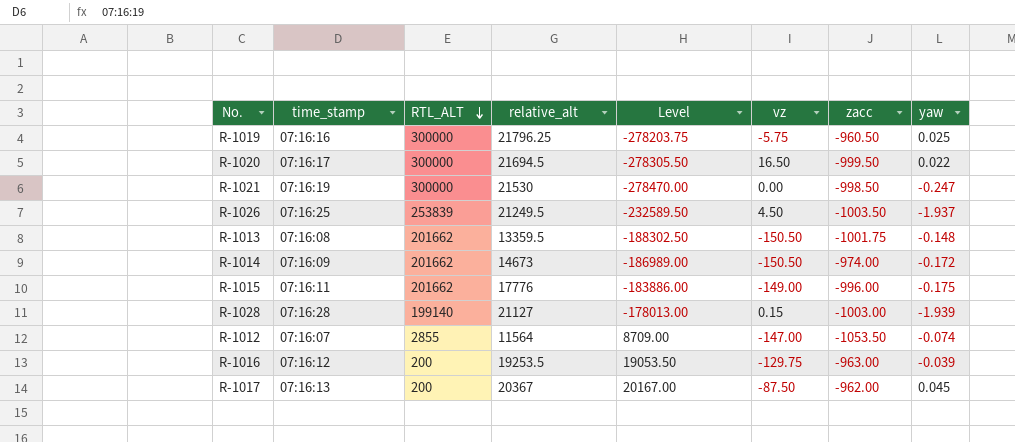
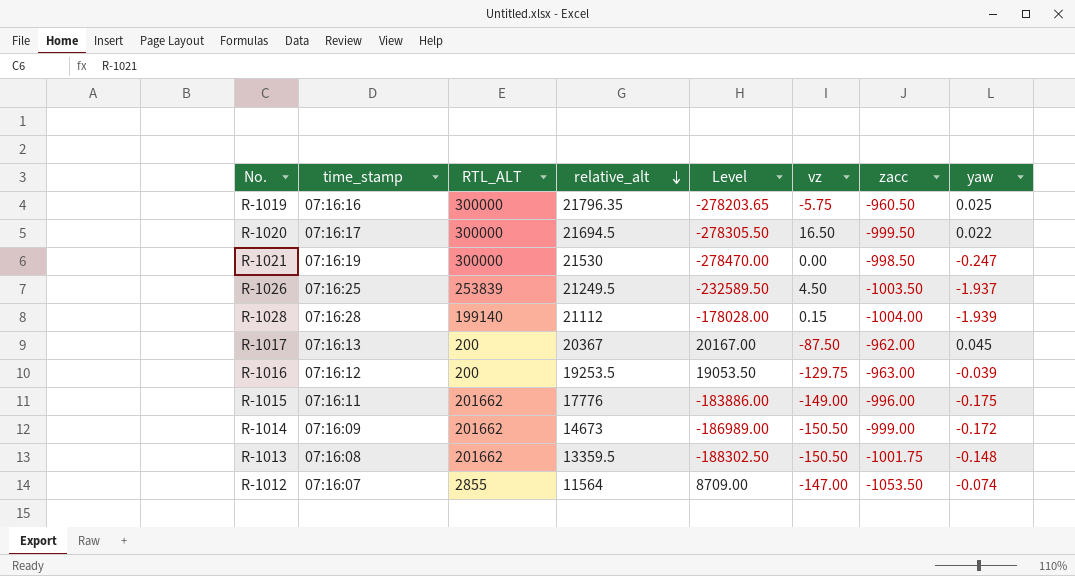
row order: RTL_ALT descending -> relative_alt descending
R-1019 | relative_alt: 21796.25 -> 21796.35
R-1019 | Level: -278203.75 -> -278203.65
R-1028 | relative_alt: 21127 -> 21112
R-1028 | Level: -178013.00 -> -178028.00
R-1028 | zacc: -1003.00 -> -1004.00
R-1014 | zacc: -974.00 -> -999.00

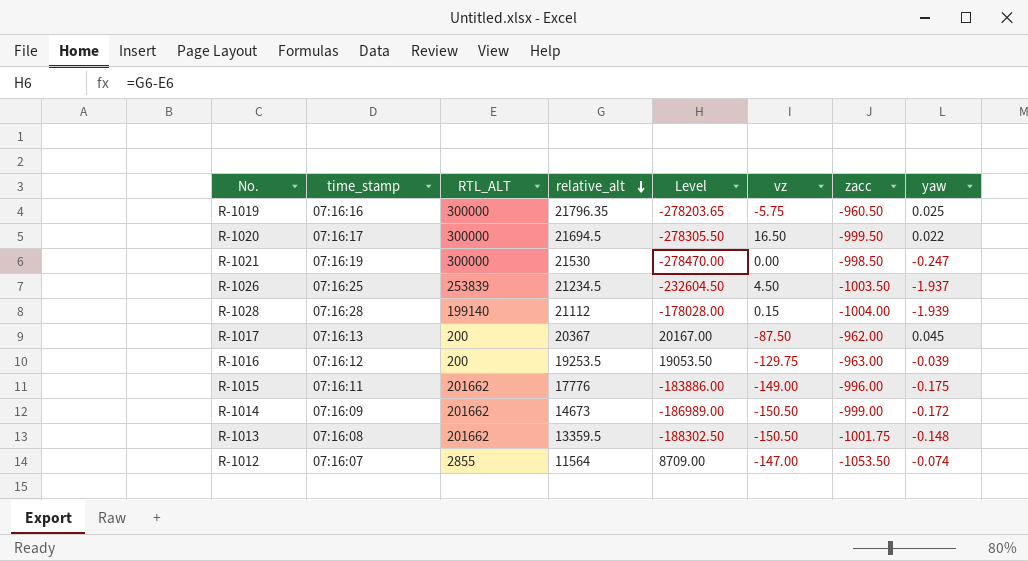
R-1026 | relative_alt: 21249.5 -> 21234.5
R-1026 | Level: -232589.50 -> -232604.50

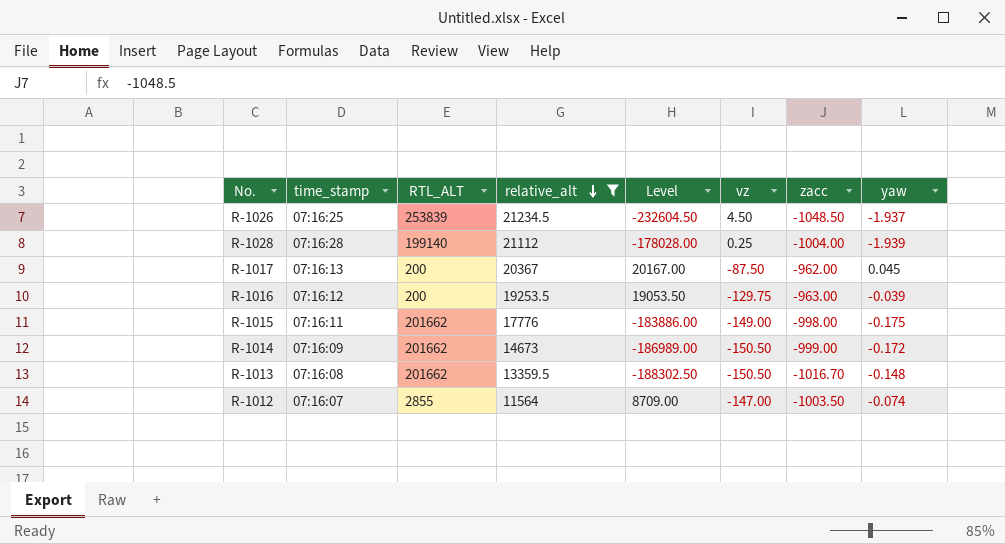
filter: none -> relative_alt <= 21234.5
R-1026 | zacc: -1003.50 -> -1048.50
R-1028 | vz: 0.15 -> 0.25
R-1015 | zacc: -996.00 -> -998.00
R-1013 | zacc: -1001.75 -> -1016.70
R-1012 | zacc: -1053.50 -> -1003.50

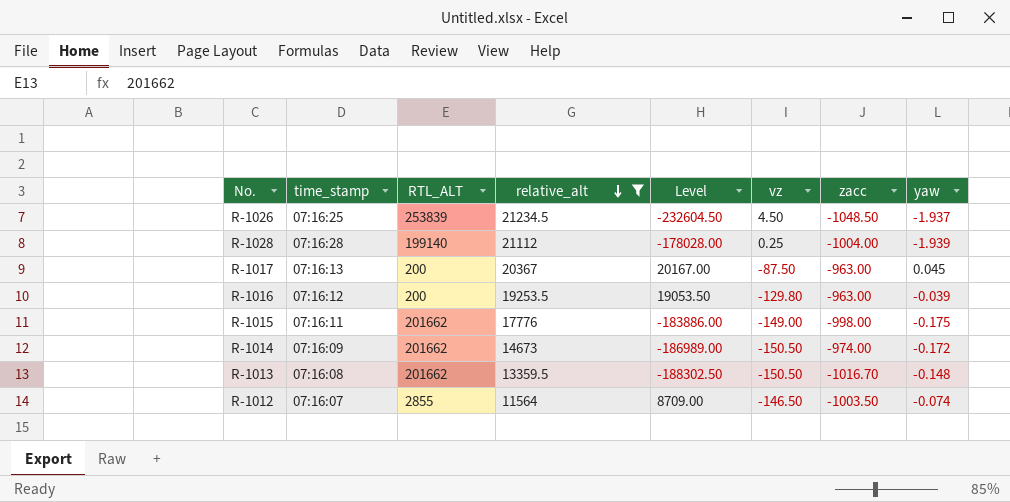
R-1017 | zacc: -962.00 -> -963.00
R-1016 | vz: -129.75 -> -129.80
R-1014 | zacc: -999.00 -> -974.00
R-1012 | vz: -147.00 -> -146.50

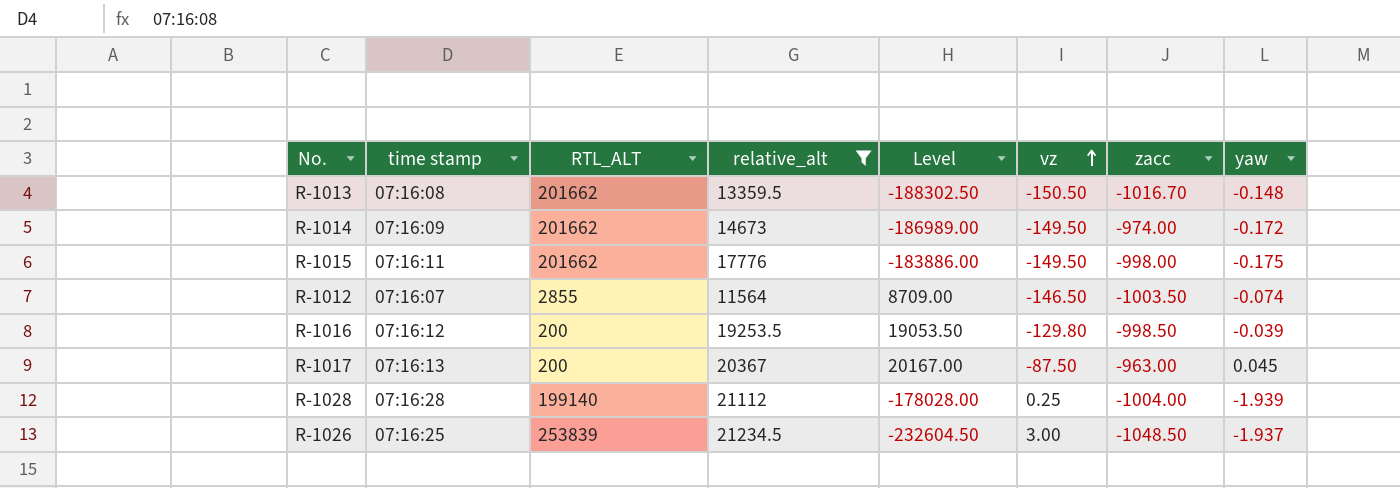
row order: relative_alt descending -> vz ascending
column name: time_stamp -> time stamp
R-1014 | vz: -150.50 -> -149.50
R-1015 | vz: -149.00 -> -149.50
R-1016 | zacc: -963.00 -> -998.50
R-1026 | vz: 4.50 -> 3.00

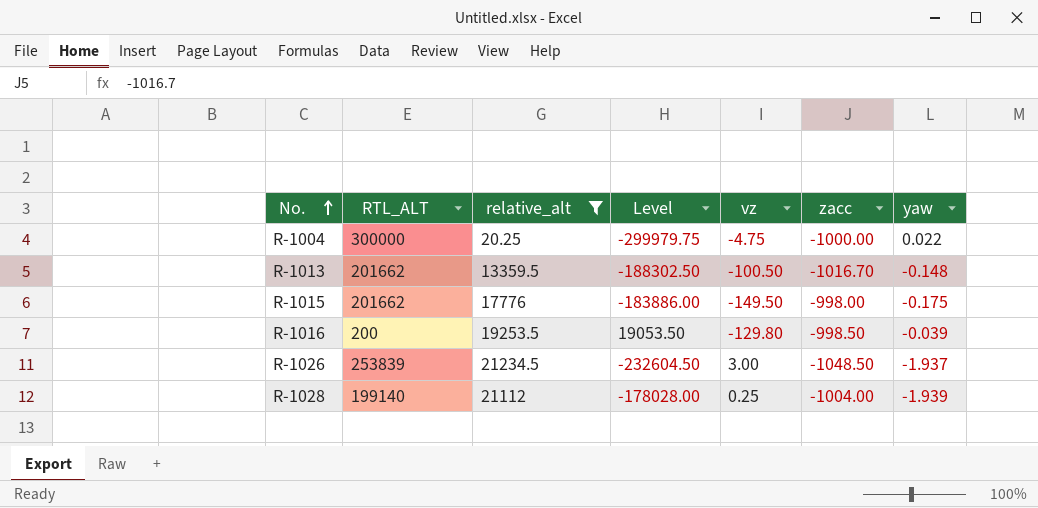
row order: vz ascending -> No. ascending
column time stamp | position: 2 -> none
row R-1014: 07:16:09 | 201662 | 14673 | -186989.00 | -149.50 | -974.00 | -0.172 -> none
row R-1012: 07:16:07 | 2855 | 11564 | 8709.00 | -146.50 | -1003.50 | -0.074 -> none
row R-1017: 07:16:13 | 200 | 20367 | 20167.00 | -87.50 | -963.00 | 0.045 -> none
row R-1004: none -> 300000 | 20.25 | -299979.75 | -4.75 | -1000.00 | 0.022
R-1013 | vz: -150.50 -> -100.50

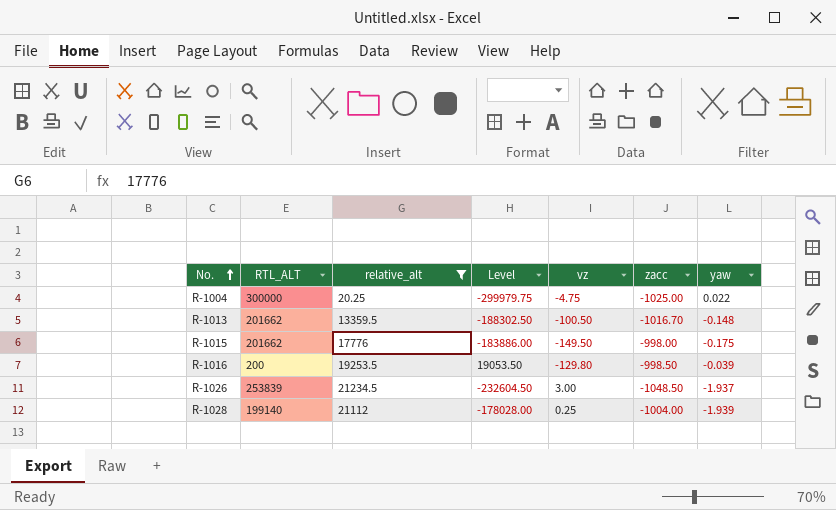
R-1004 | zacc: -1000.00 -> -1025.00

